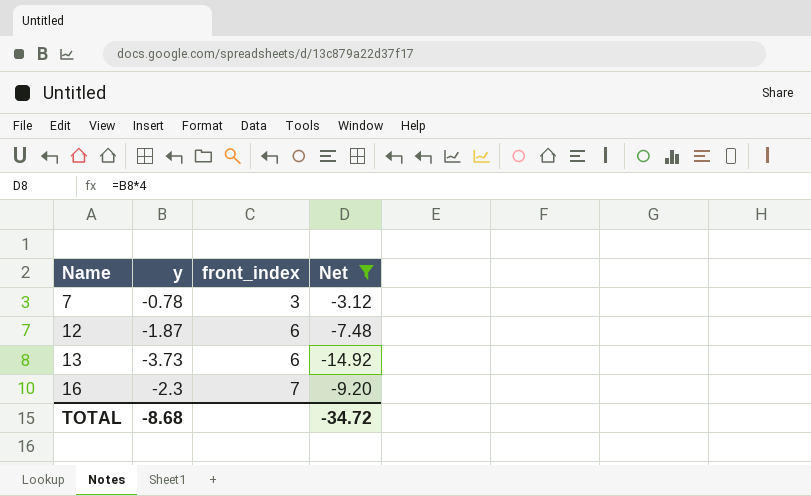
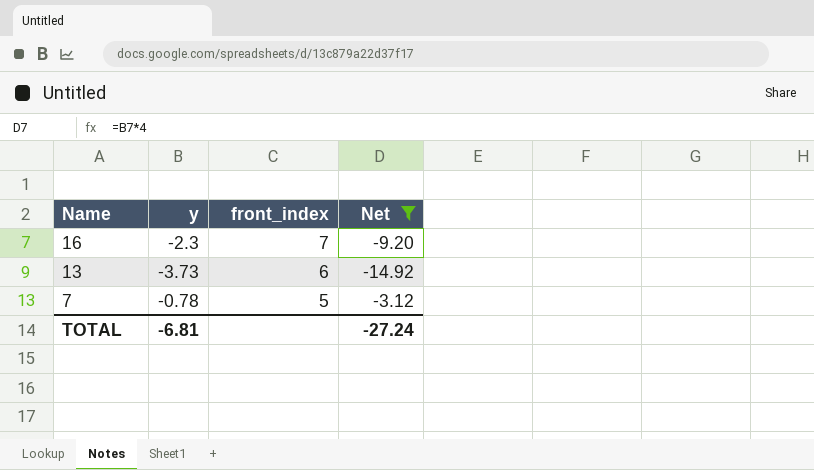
row order: Name ascending -> Name descending
row 12: -1.87 | 6 | -7.48 -> none
7 | front_index: 3 -> 5
TOTAL | y: -8.68 -> -6.81
TOTAL | Net: -34.72 -> -27.24

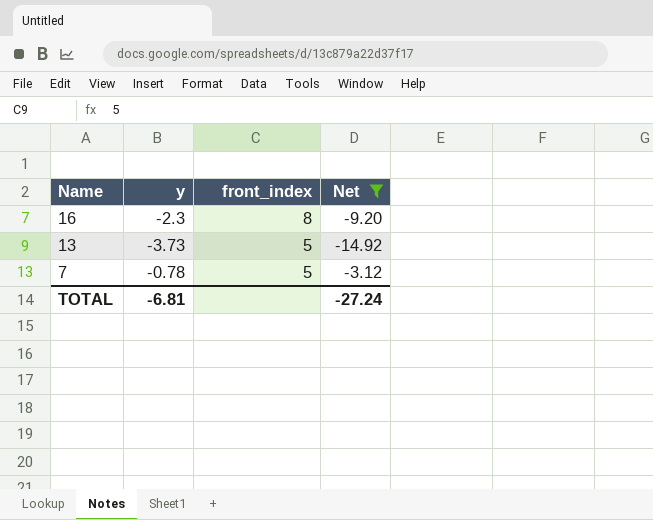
16 | front_index: 7 -> 8
13 | front_index: 6 -> 5

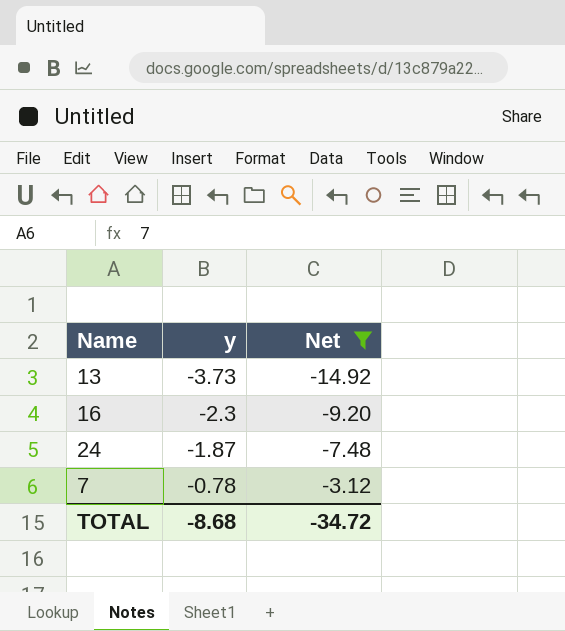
row order: Name descending -> y ascending
column front_index | position: 3 -> none
row 24: none -> -1.87 | -7.48
TOTAL | y: -6.81 -> -8.68
TOTAL | Net: -27.24 -> -34.72

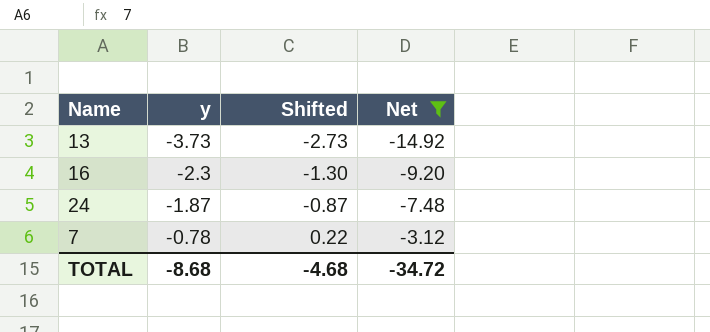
column Shifted | formula: none -> [y] + 1

